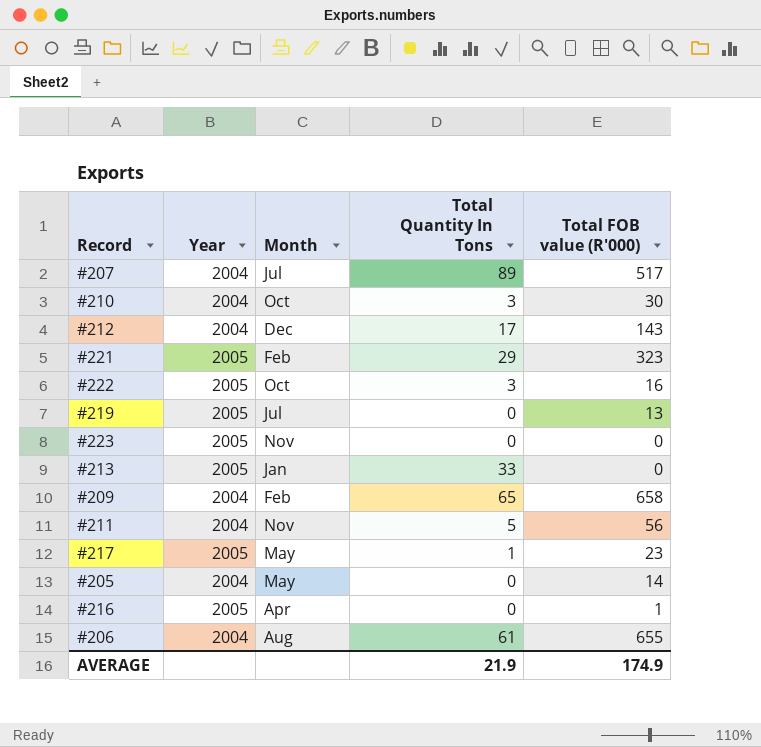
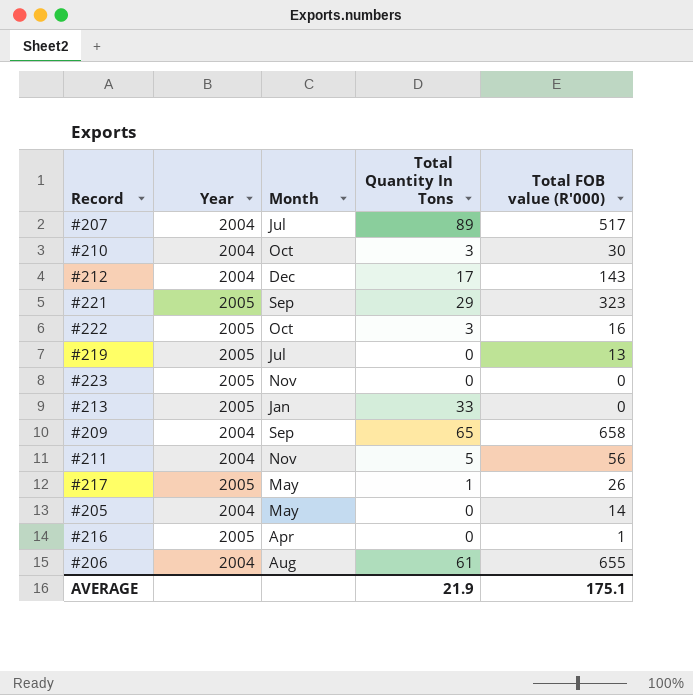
#221 | Month: Feb -> Sep
#209 | Month: Feb -> Sep
#217 | Total FOB value (R'000): 23 -> 26
AVERAGE | Total FOB value (R'000): 174.9 -> 175.1

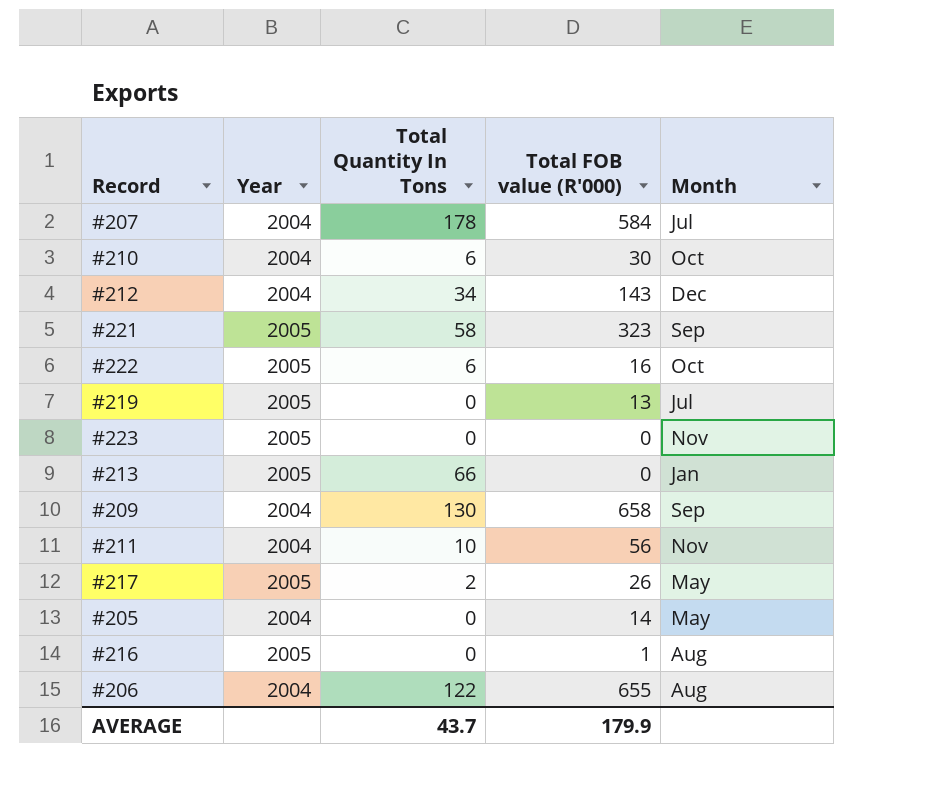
column Month | position: 3 -> 5
#207 | Total Quantity In Tons: 89 -> 178
#207 | Total FOB value (R'000): 517 -> 584
#210 | Total Quantity In Tons: 3 -> 6
#212 | Total Quantity In Tons: 17 -> 34
#221 | Total Quantity In Tons: 29 -> 58
#222 | Total Quantity In Tons: 3 -> 6
#213 | Total Quantity In Tons: 33 -> 66
#209 | Total Quantity In Tons: 65 -> 130
#211 | Total Quantity In Tons: 5 -> 10
#217 | Total Quantity In Tons: 1 -> 2
#216 | Month: Apr -> Aug
#206 | Total Quantity In Tons: 61 -> 122
AVERAGE | Total Quantity In Tons: 21.9 -> 43.7
AVERAGE | Total FOB value (R'000): 175.1 -> 179.9

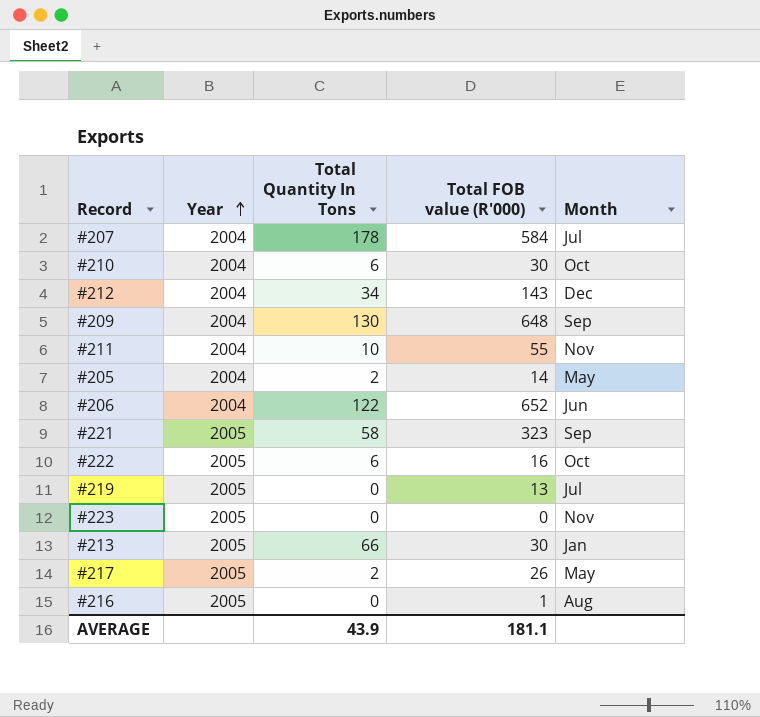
row order: none -> Year ascending
#209 | Total FOB value (R'000): 658 -> 648
#211 | Total FOB value (R'000): 56 -> 55
#205 | Total Quantity In Tons: 0 -> 2
#206 | Total FOB value (R'000): 655 -> 652
#206 | Month: Aug -> Jun
#213 | Total FOB value (R'000): 0 -> 30
AVERAGE | Total Quantity In Tons: 43.7 -> 43.9
AVERAGE | Total FOB value (R'000): 179.9 -> 181.1

